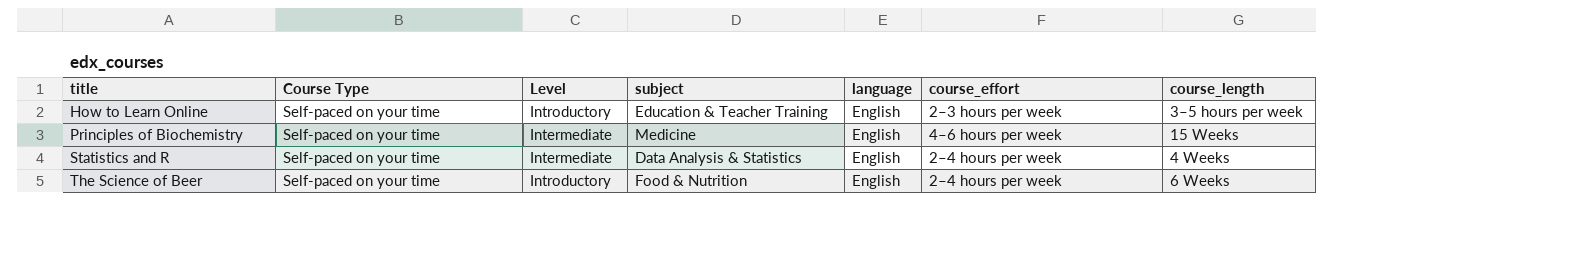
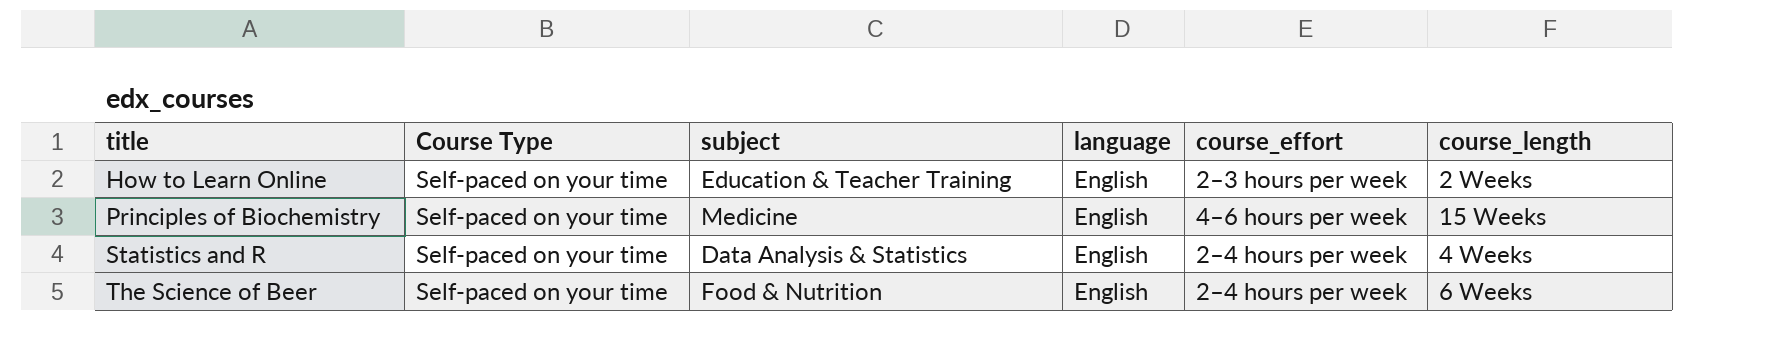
column Level | position: 3 -> none
How to Learn Online | course_length: 3–5 hours per week -> 2 Weeks

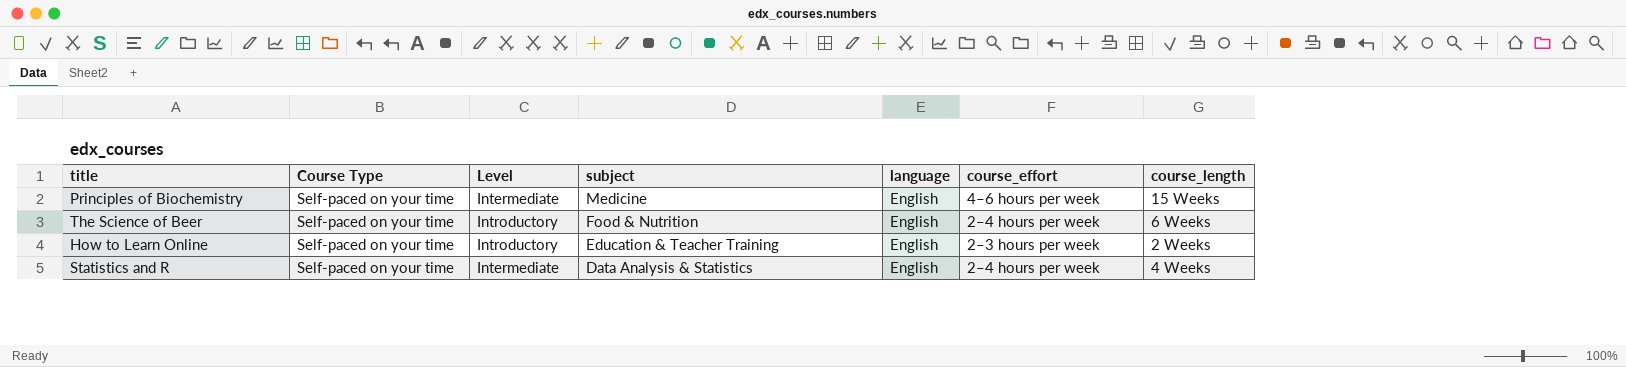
row order: title ascending -> subject descending
column Level | position: none -> 3

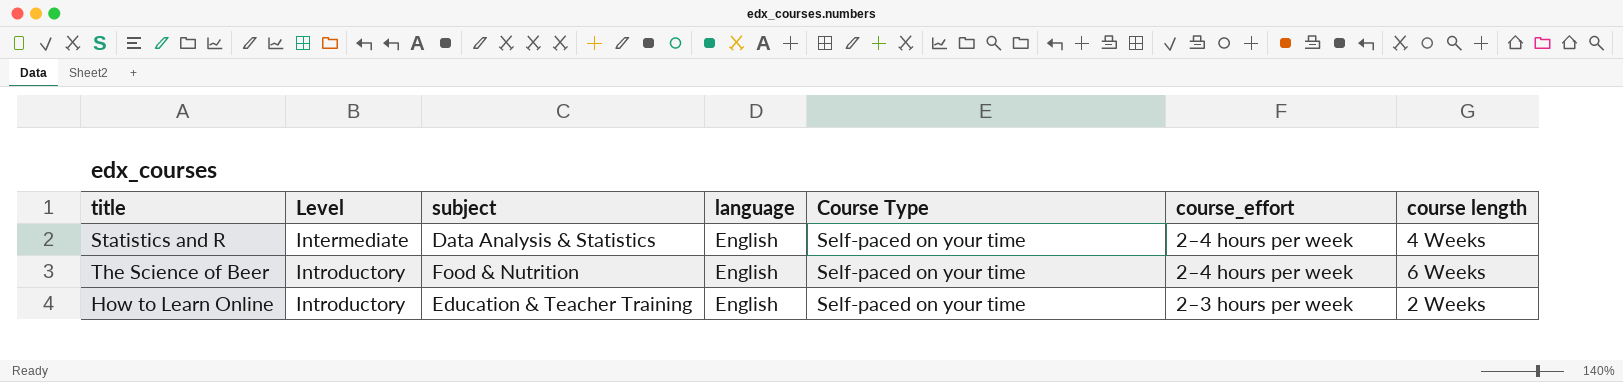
row order: subject descending -> Level ascending
column Course Type | position: 2 -> 5
column name: course_length -> course length
row Principles of Biochemistry: Self-paced on your time | Intermediate | Medicine | English | 4–6 hours per week | 15 Weeks -> none

